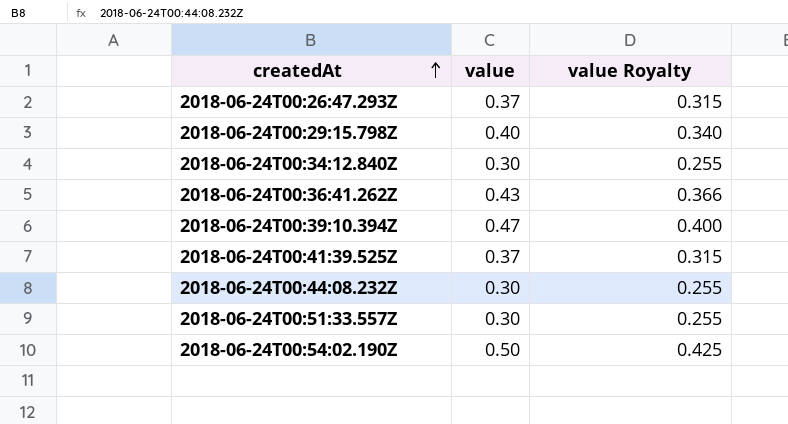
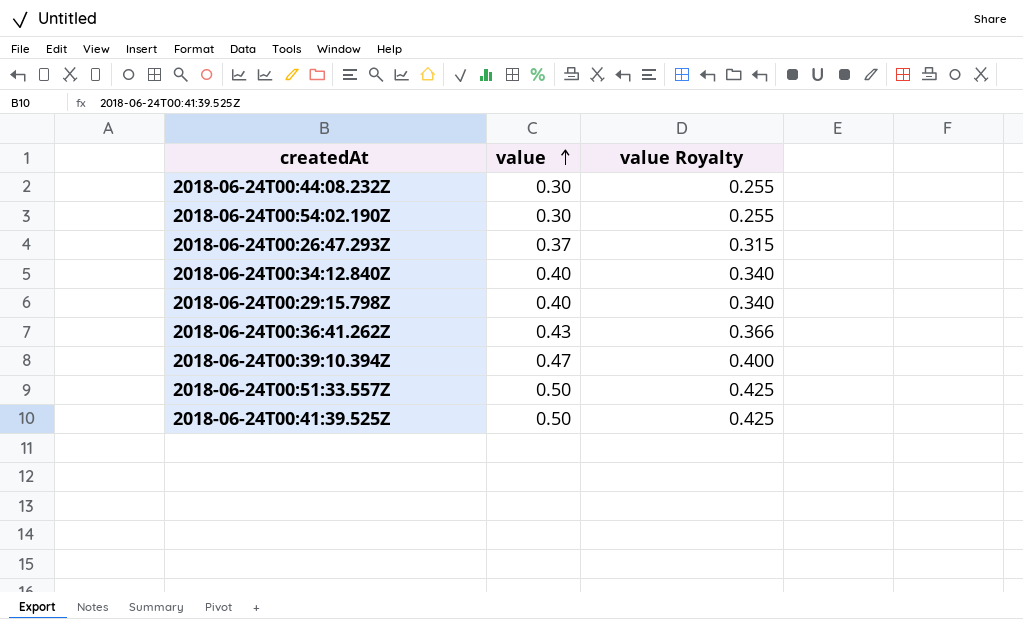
row order: createdAt ascending -> value ascending
2018-06-24T00:54:02.190Z | value: 0.50 -> 0.30
2018-06-24T00:54:02.190Z | value Royalty: 0.425 -> 0.255
2018-06-24T00:34:12.840Z | value: 0.30 -> 0.40
2018-06-24T00:34:12.840Z | value Royalty: 0.255 -> 0.340
2018-06-24T00:51:33.557Z | value: 0.30 -> 0.50
2018-06-24T00:51:33.557Z | value Royalty: 0.255 -> 0.425
2018-06-24T00:41:39.525Z | value: 0.37 -> 0.50
2018-06-24T00:41:39.525Z | value Royalty: 0.315 -> 0.425

